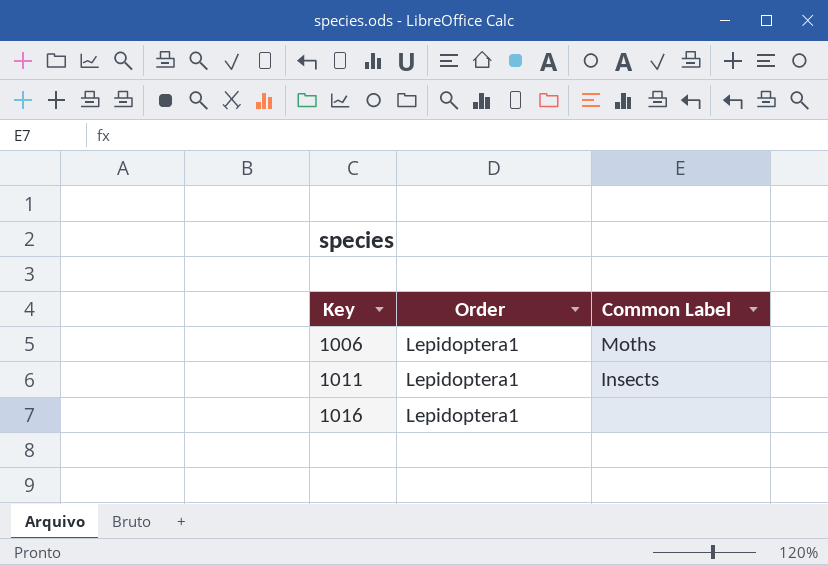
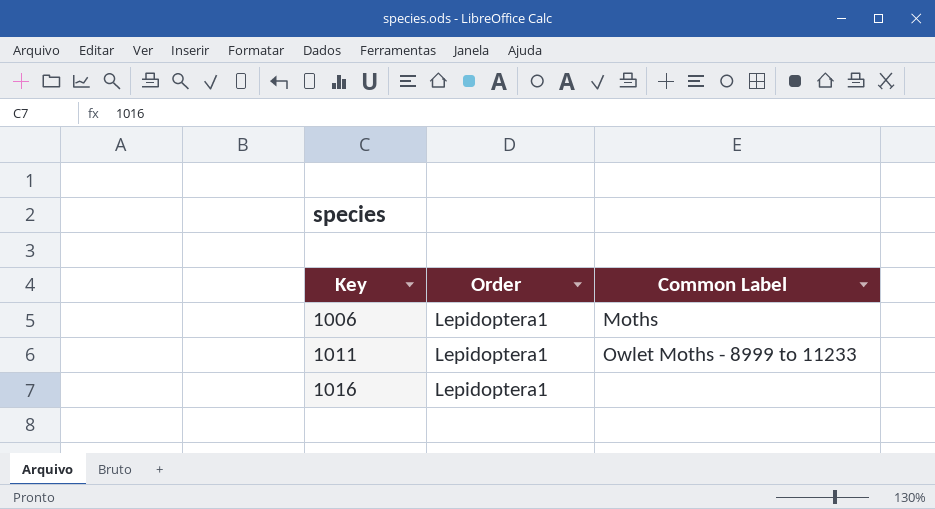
1011 | Common Label: Insects -> Owlet Moths - 8999 to 11233

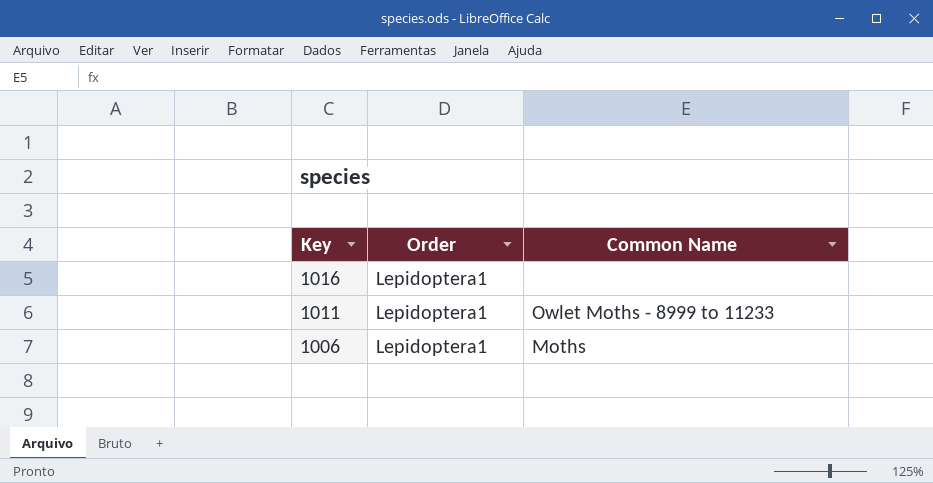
row order: Key ascending -> Key descending
column name: Common Label -> Common Name

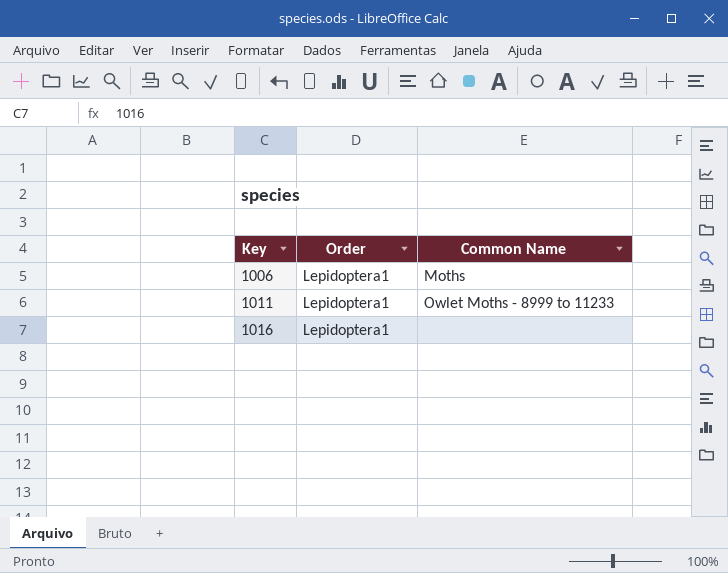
row order: Key descending -> Key ascending

